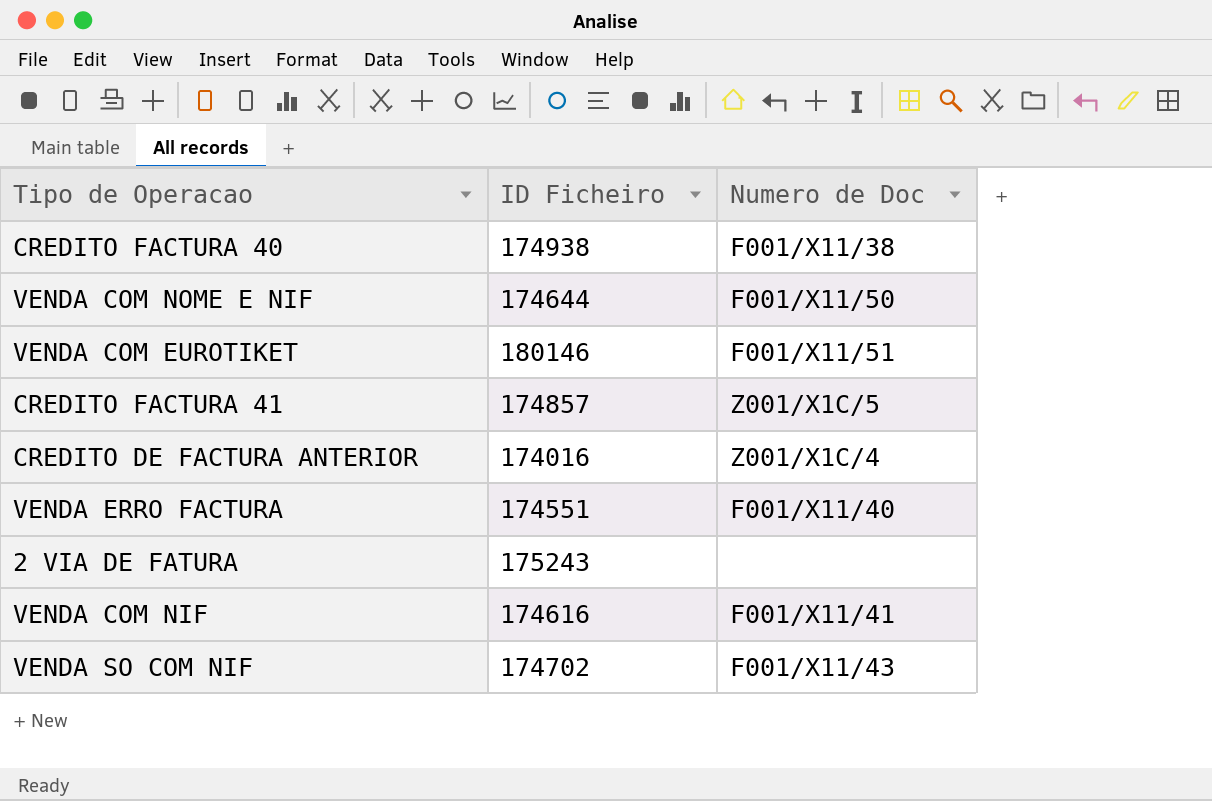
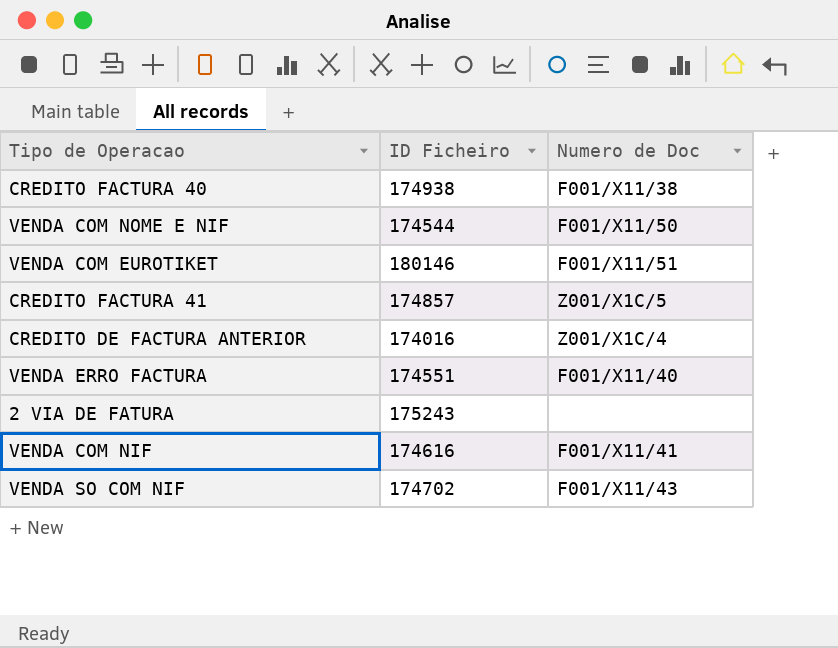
VENDA COM NOME E NIF | ID Ficheiro: 174644 -> 174544

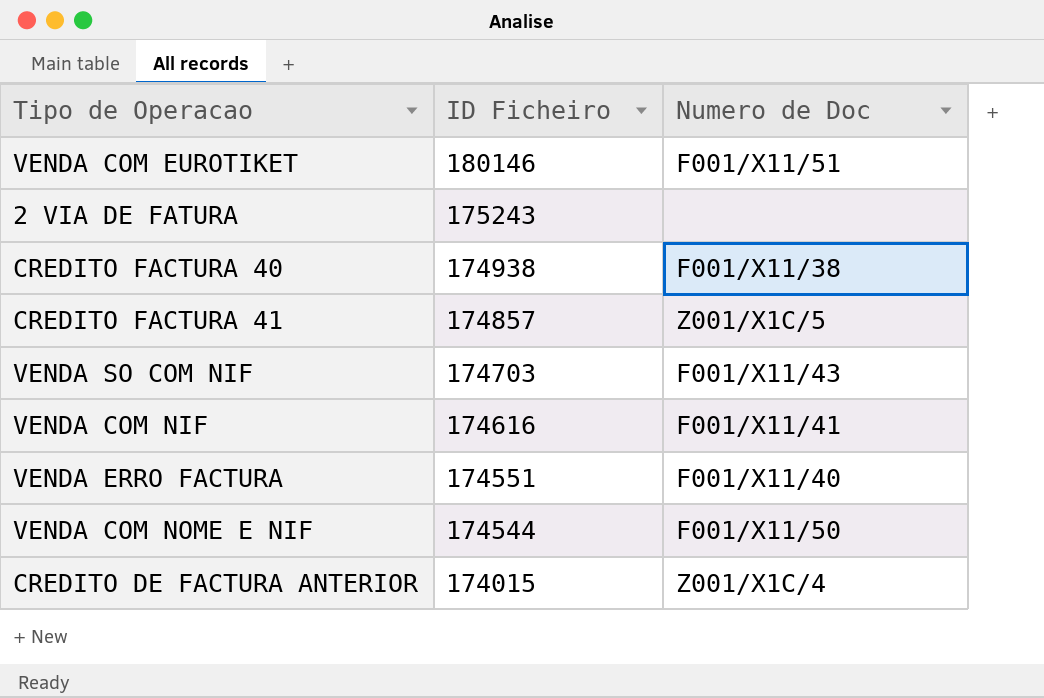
row order: none -> ID Ficheiro descending
VENDA SO COM NIF | ID Ficheiro: 174702 -> 174703
CREDITO DE FACTURA ANTERIOR | ID Ficheiro: 174016 -> 174015

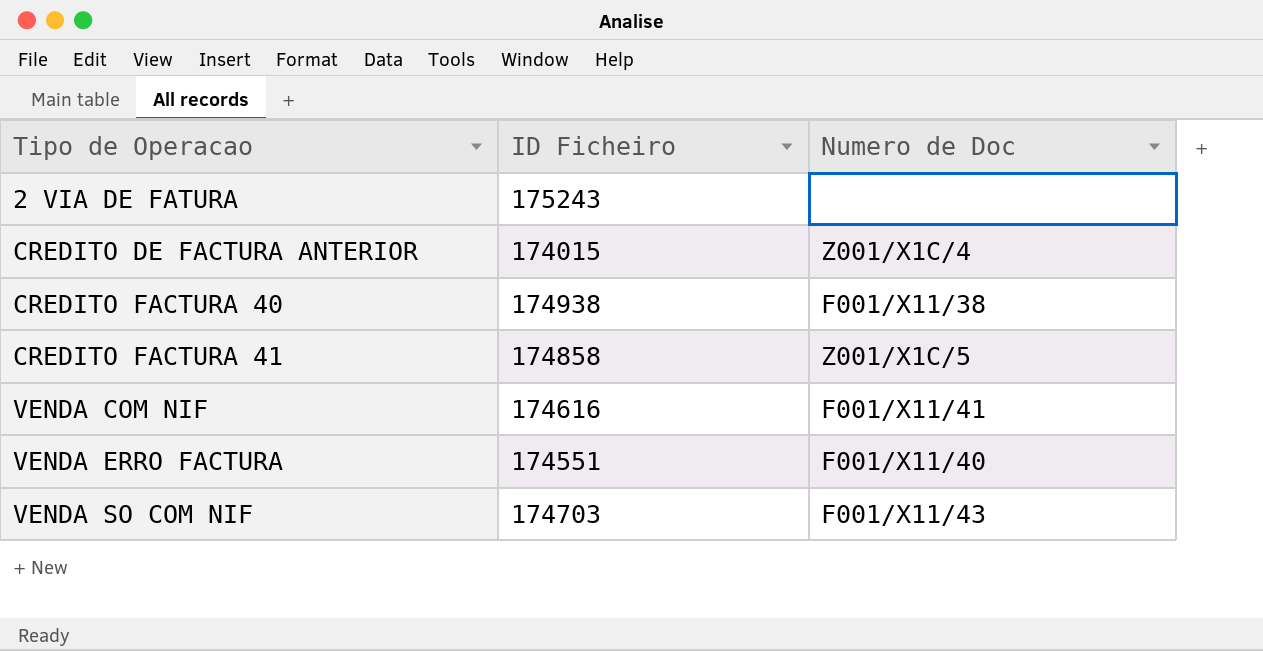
row order: ID Ficheiro descending -> Tipo de Operacao ascending
row VENDA COM EUROTIKET: 180146 | F001/X11/51 -> none
row VENDA COM NOME E NIF: 174544 | F001/X11/50 -> none
CREDITO FACTURA 41 | ID Ficheiro: 174857 -> 174858

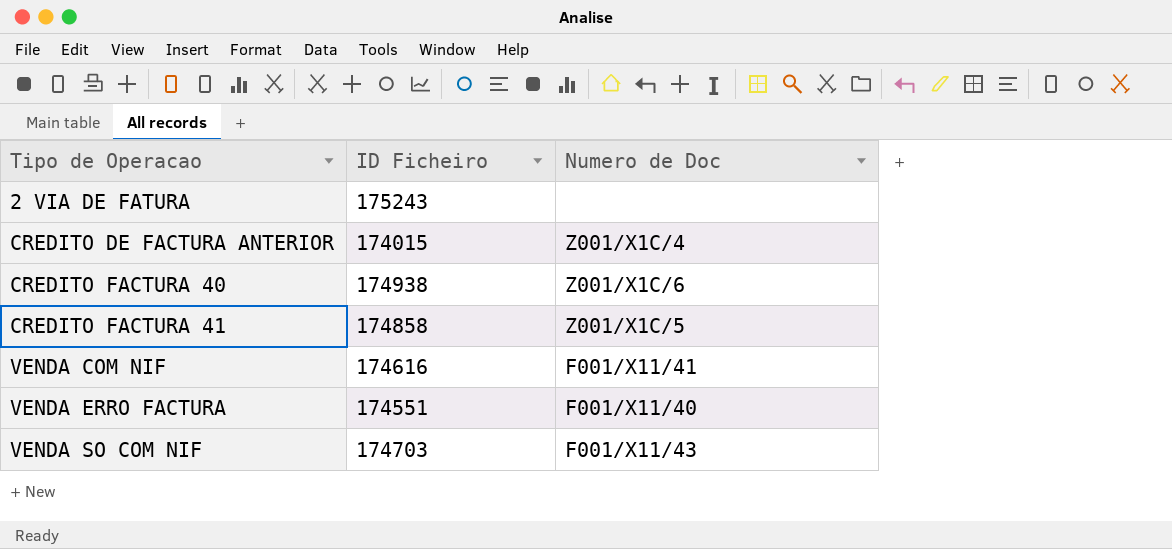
CREDITO FACTURA 40 | Numero de Doc: F001/X11/38 -> Z001/X1C/6

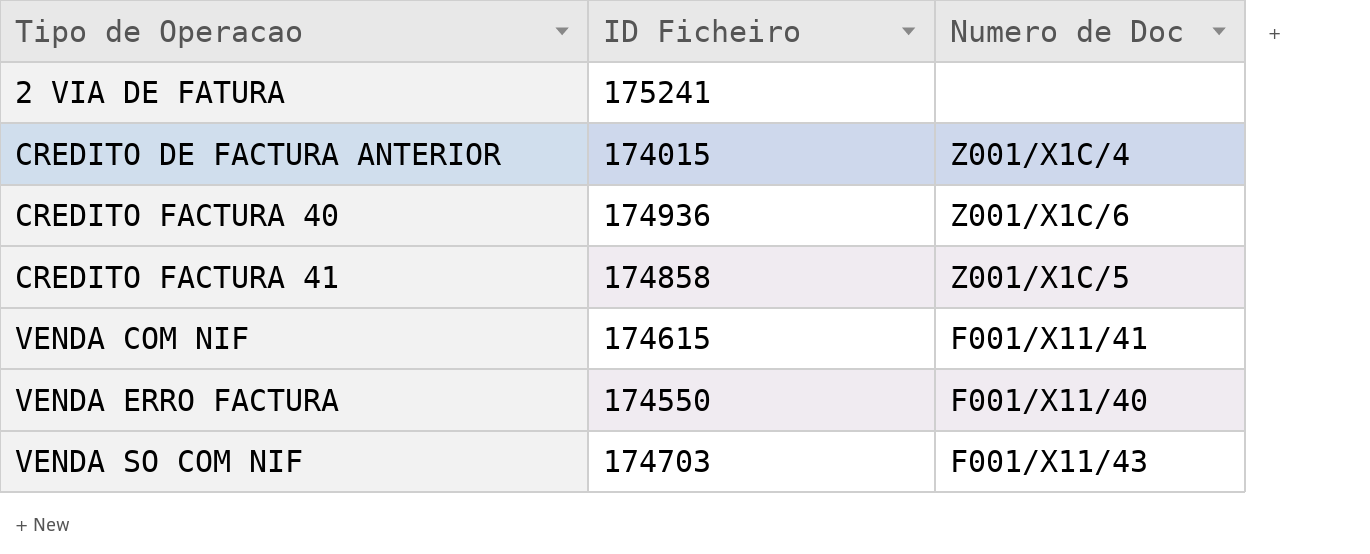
2 VIA DE FATURA | ID Ficheiro: 175243 -> 175241
CREDITO FACTURA 40 | ID Ficheiro: 174938 -> 174936
VENDA COM NIF | ID Ficheiro: 174616 -> 174615
VENDA ERRO FACTURA | ID Ficheiro: 174551 -> 174550

